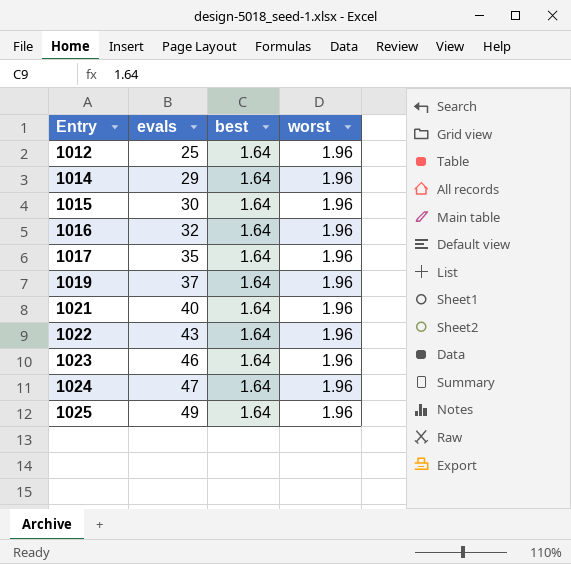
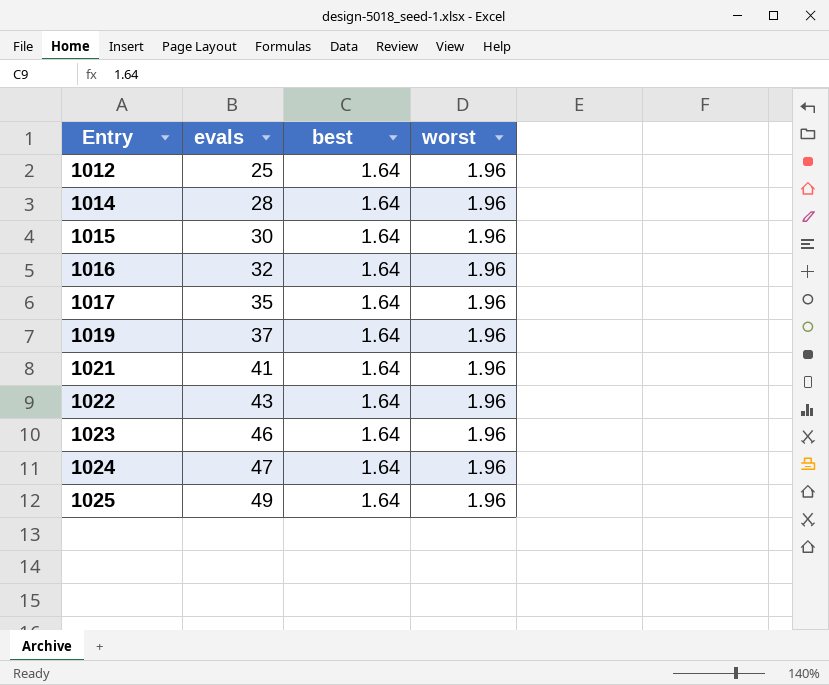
1014 | evals: 29 -> 28
1021 | evals: 40 -> 41

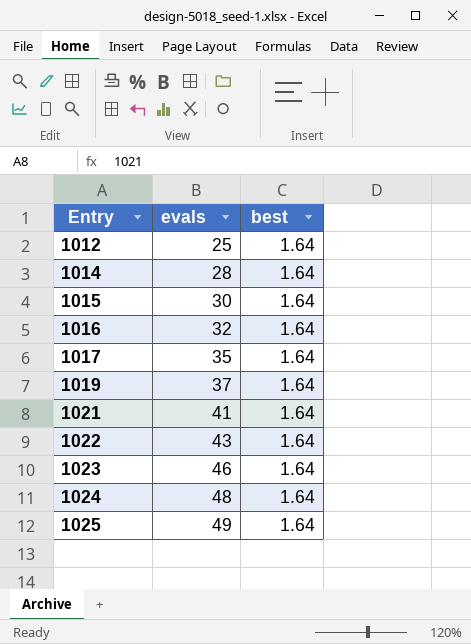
column worst | position: 4 -> none
1024 | evals: 47 -> 48

